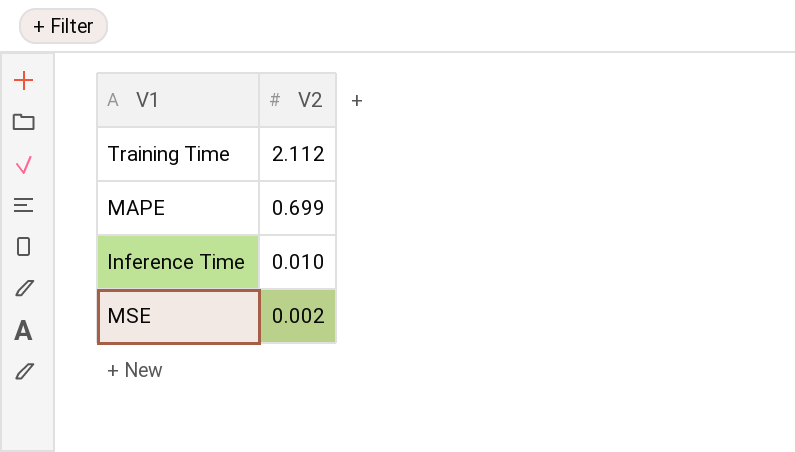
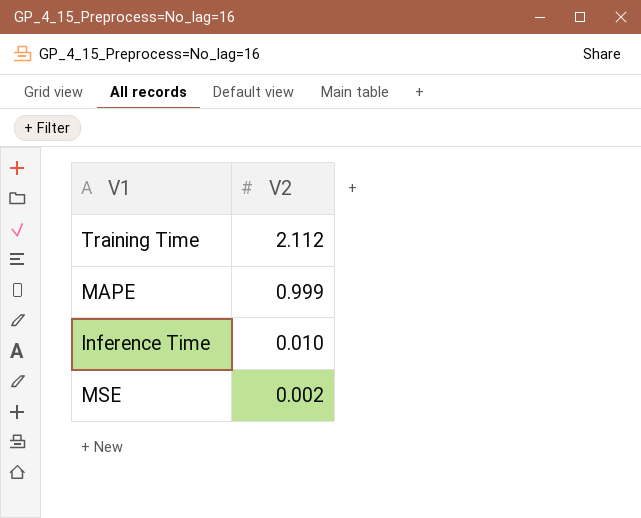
MAPE | V2: 0.699 -> 0.999

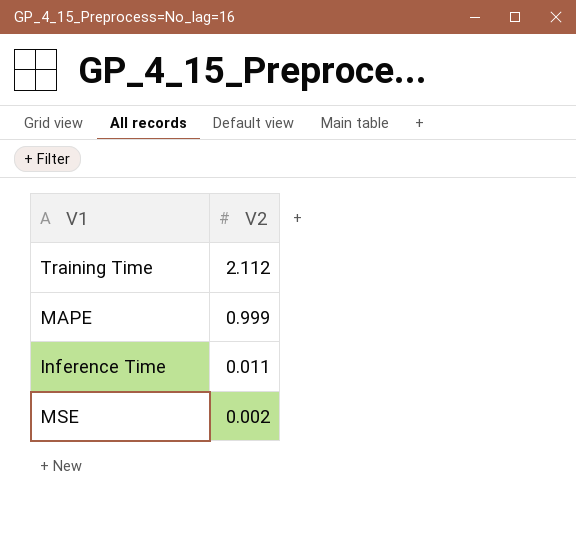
Inference Time | V2: 0.010 -> 0.011

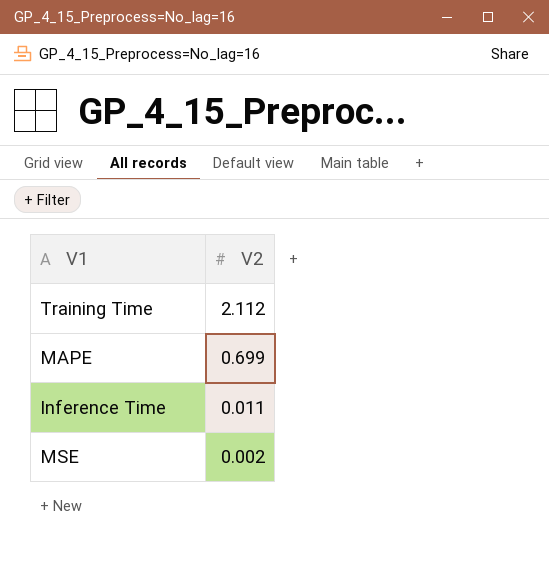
MAPE | V2: 0.999 -> 0.699

